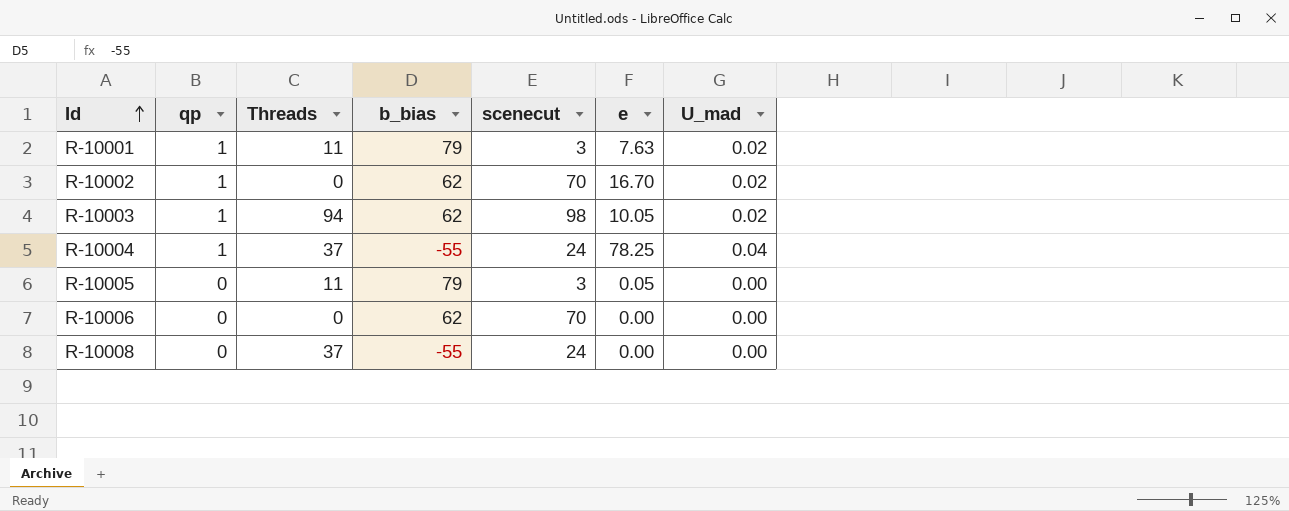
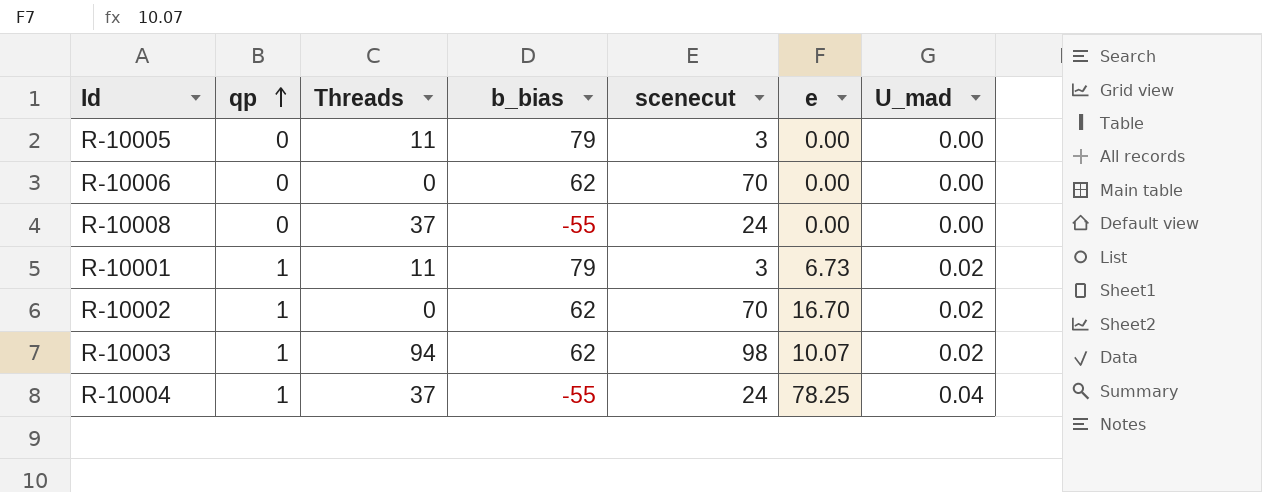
row order: Id ascending -> qp ascending
R-10005 | e: 0.05 -> 0.00
R-10001 | e: 7.63 -> 6.73
R-10003 | e: 10.05 -> 10.07

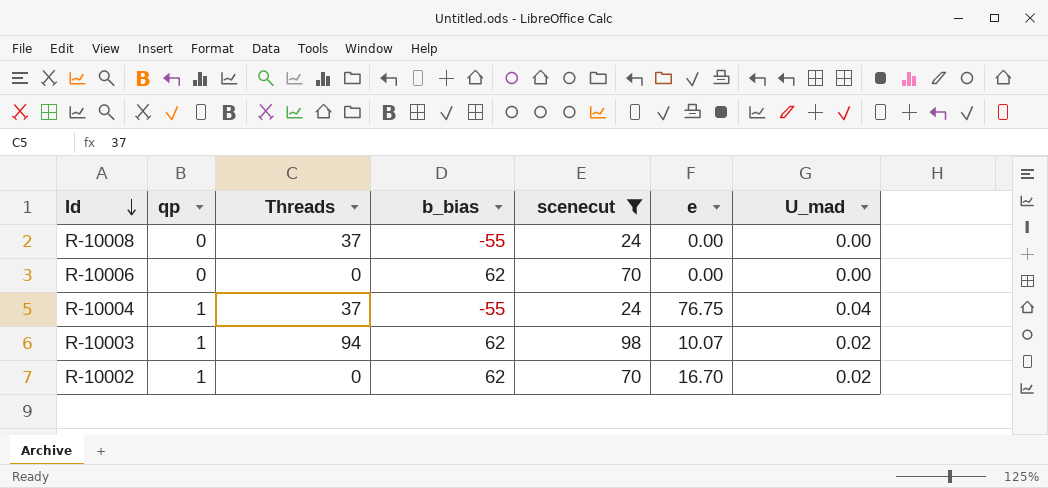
filter: none -> scenecut != 3
row order: qp ascending -> Id descending
R-10004 | e: 78.25 -> 76.75

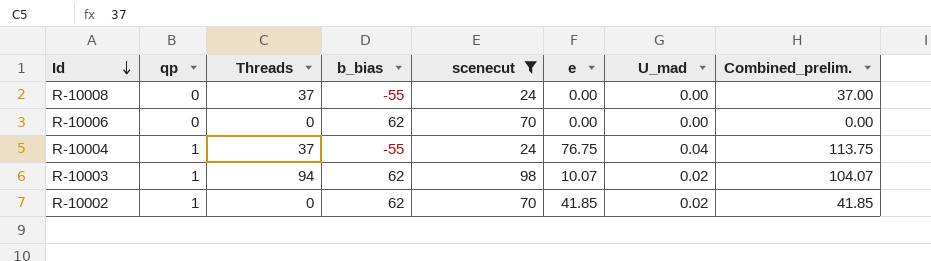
column Combined_prelim. | formula: none -> [Threads] + [e]
R-10002 | e: 16.70 -> 41.85

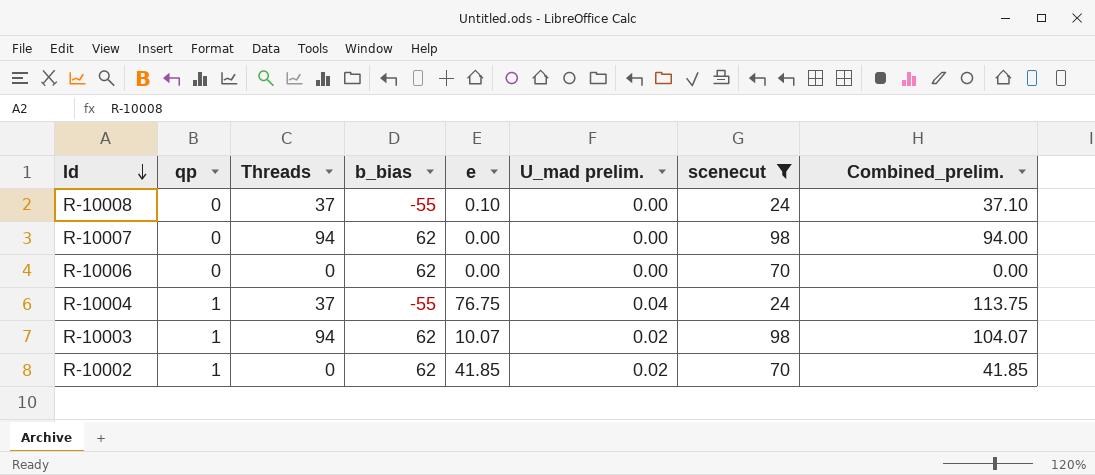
column name: U_mad -> U_mad prelim.
column scenecut | position: 5 -> 7
R-10008 | e: 0.00 -> 0.10
R-10008 | Combined_prelim.: 37.00 -> 37.10
row R-10007: none -> 0 | 94 | 62 | 0.00 | 0.00 | 98 | 94.00

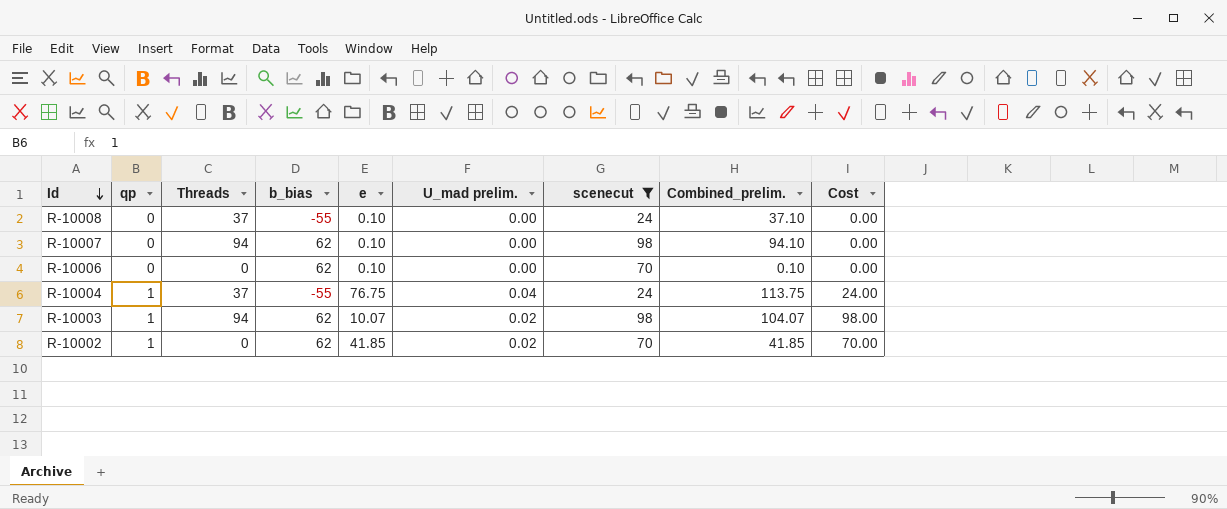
column Cost | formula: none -> [qp] * [scenecut]
R-10007 | e: 0.00 -> 0.10
R-10007 | Combined_prelim.: 94.00 -> 94.10
R-10006 | e: 0.00 -> 0.10
R-10006 | Combined_prelim.: 0.00 -> 0.10

